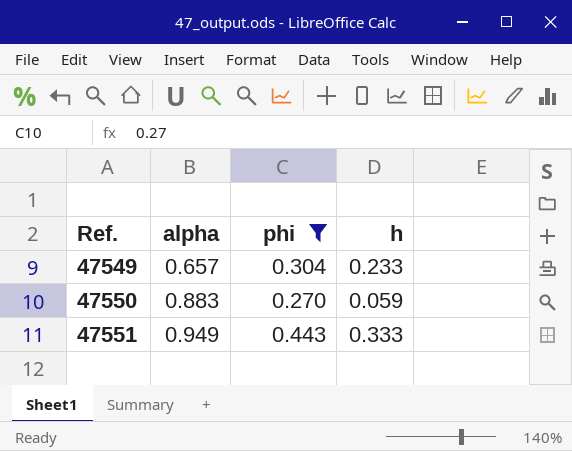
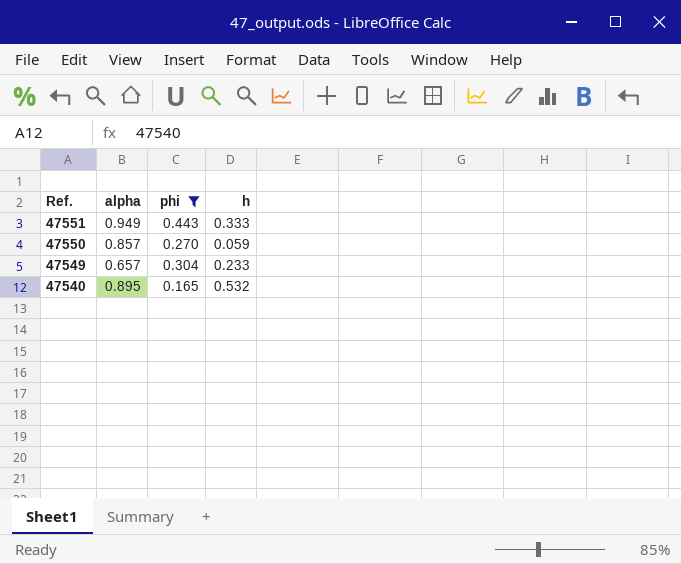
row order: Ref. ascending -> Ref. descending
47550 | alpha: 0.883 -> 0.857
row 47540: none -> 0.895 | 0.165 | 0.532

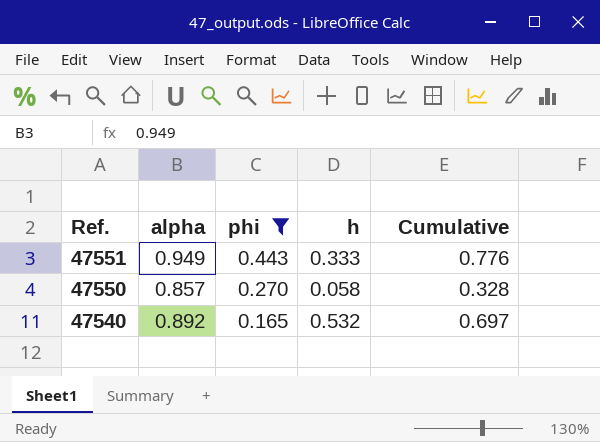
column Cumulative | formula: none -> [phi] + [h]
row 47549: 0.657 | 0.304 | 0.233 -> none
47550 | h: 0.059 -> 0.058
47540 | alpha: 0.895 -> 0.892

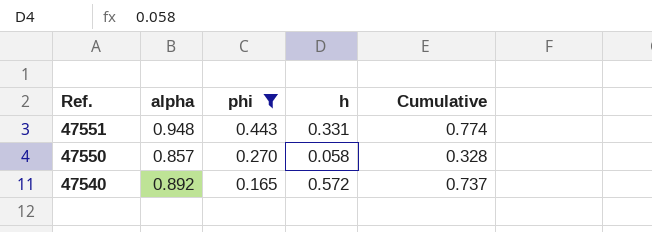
47551 | alpha: 0.949 -> 0.948
47551 | h: 0.333 -> 0.331
47551 | Cumulative: 0.776 -> 0.774
47540 | h: 0.532 -> 0.572
47540 | Cumulative: 0.697 -> 0.737

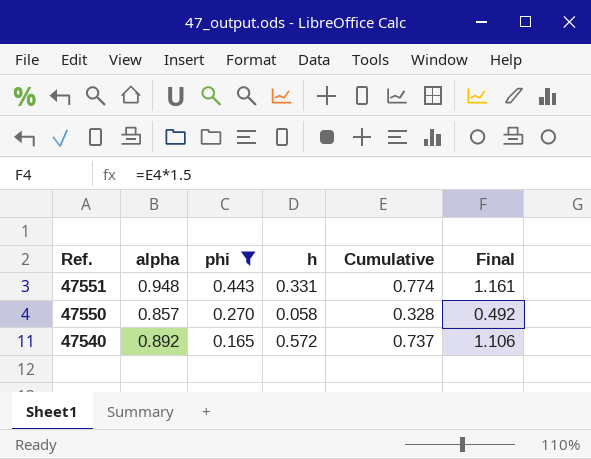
column Final | formula: none -> [Cumulative] * 1.5

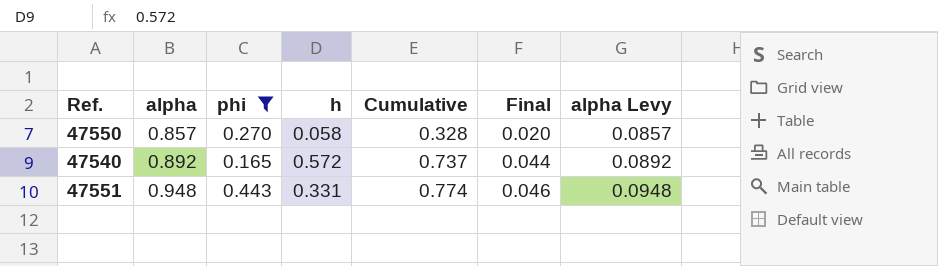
row order: Ref. descending -> alpha ascending
column Final | formula: [Cumulative] * 1.5 -> [Cumulative] * 0.06
column alpha Levy | formula: none -> [alpha] * 0.1

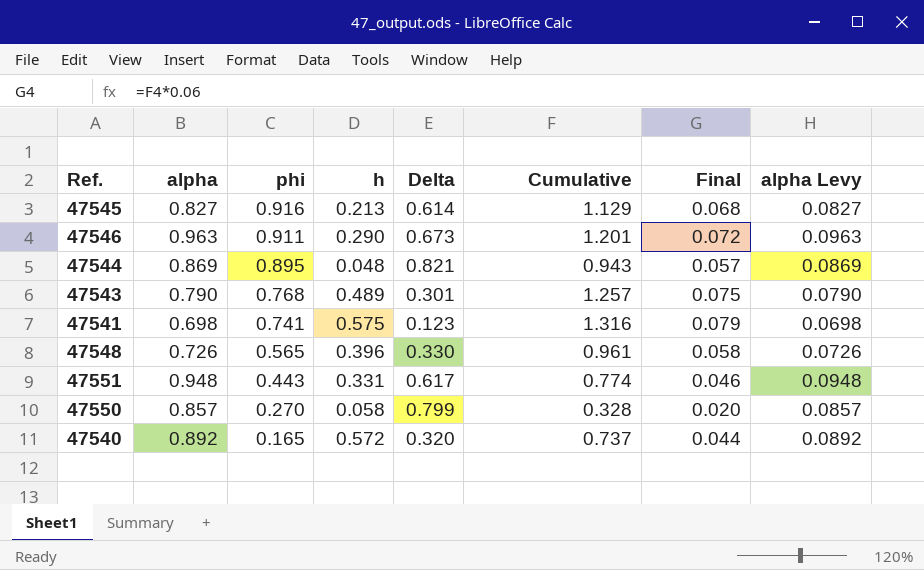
filter: phi <= 0.443 -> none
row order: alpha ascending -> phi descending
column Delta | formula: none -> [alpha] - [h]

